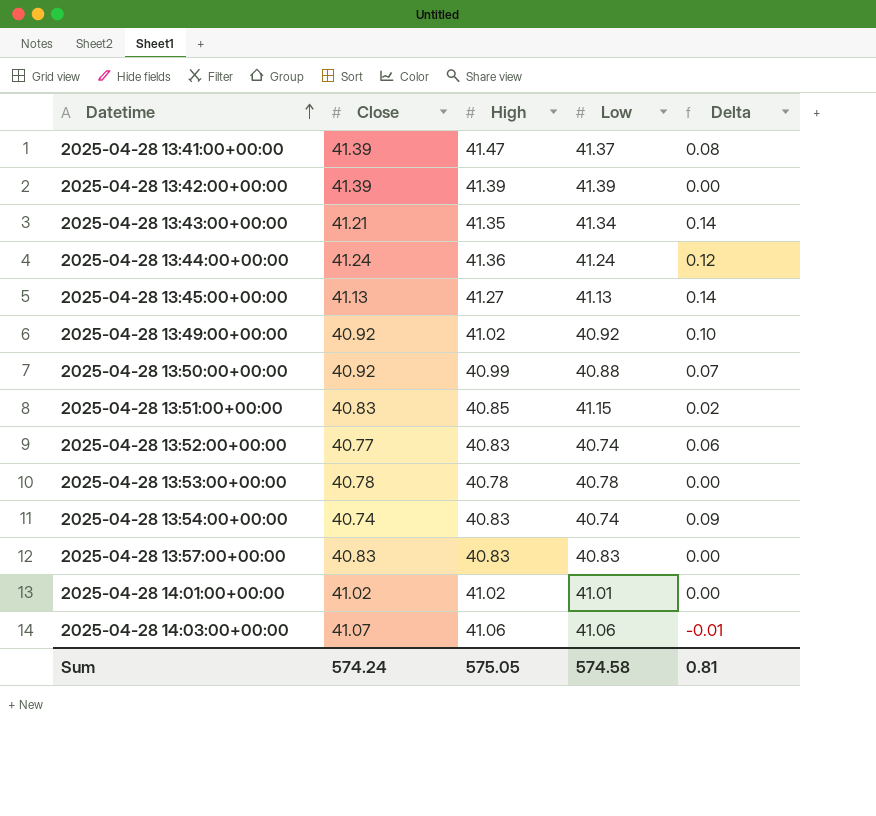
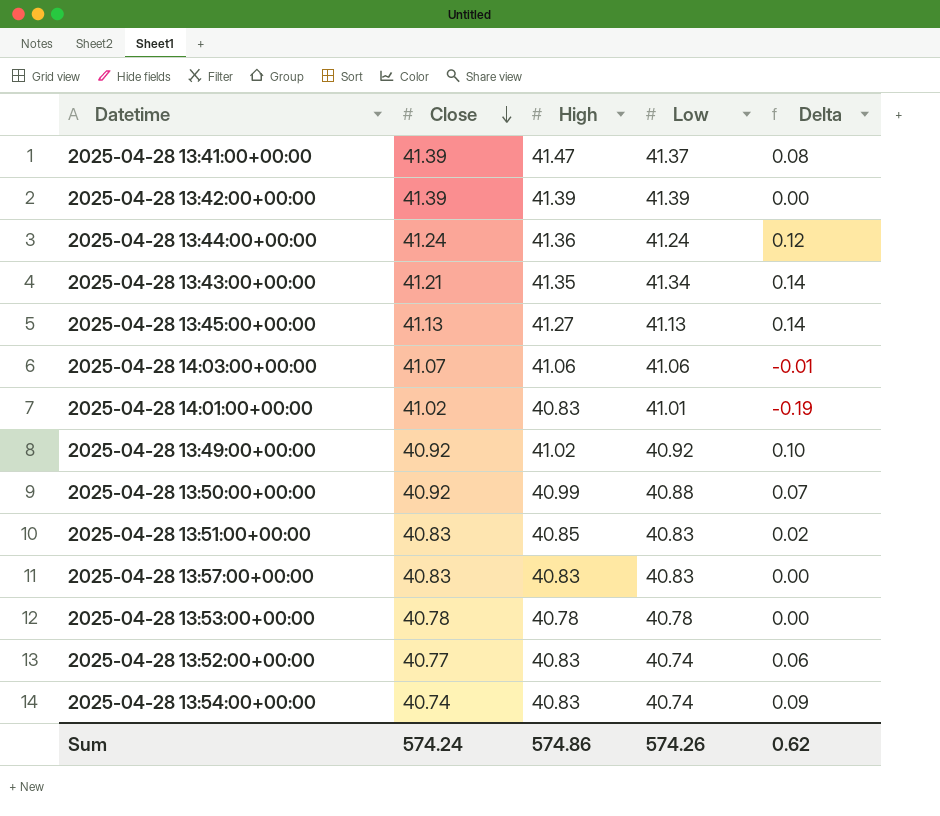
row order: Datetime ascending -> Close descending
2025-04-28 14:01:00+00:00 | High: 41.02 -> 40.83
2025-04-28 14:01:00+00:00 | Delta: 0.00 -> -0.19
2025-04-28 13:51:00+00:00 | Low: 41.15 -> 40.83
Sum | High: 575.05 -> 574.86
Sum | Low: 574.58 -> 574.26
Sum | Delta: 0.81 -> 0.62

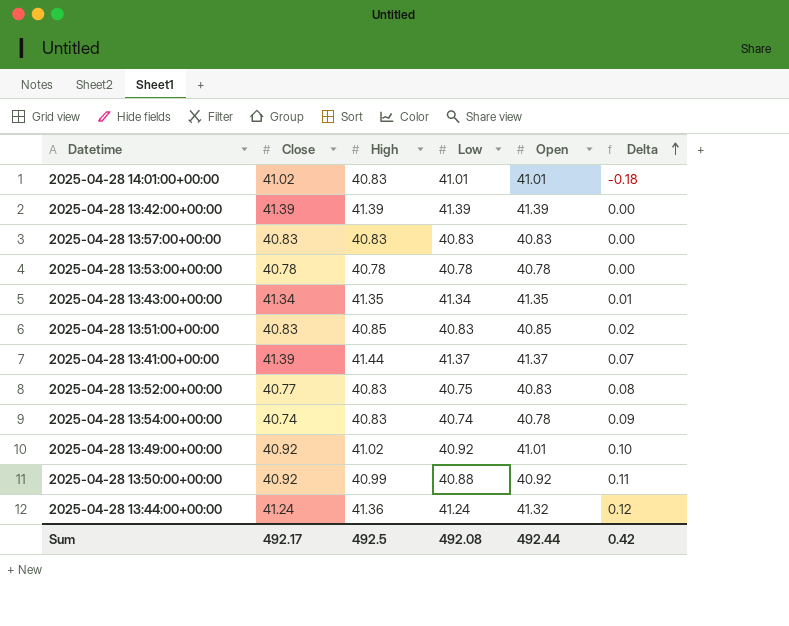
row order: Close descending -> Delta ascending
column Open | position: none -> 5
column Delta | formula: [High] - [Close] -> [High] - [Low]
row 2025-04-28 13:45:00+00:00: 41.13 | 41.27 | 41.13 | 0.14 -> none
row 2025-04-28 14:03:00+00:00: 41.07 | 41.06 | 41.06 | -0.01 -> none
2025-04-28 13:43:00+00:00 | Close: 41.21 -> 41.34
2025-04-28 13:41:00+00:00 | High: 41.47 -> 41.44
2025-04-28 13:52:00+00:00 | Low: 40.74 -> 40.75
Sum | Close: 574.24 -> 492.17
Sum | High: 574.86 -> 492.5
Sum | Low: 574.26 -> 492.08
Sum | Delta: 0.62 -> 0.42

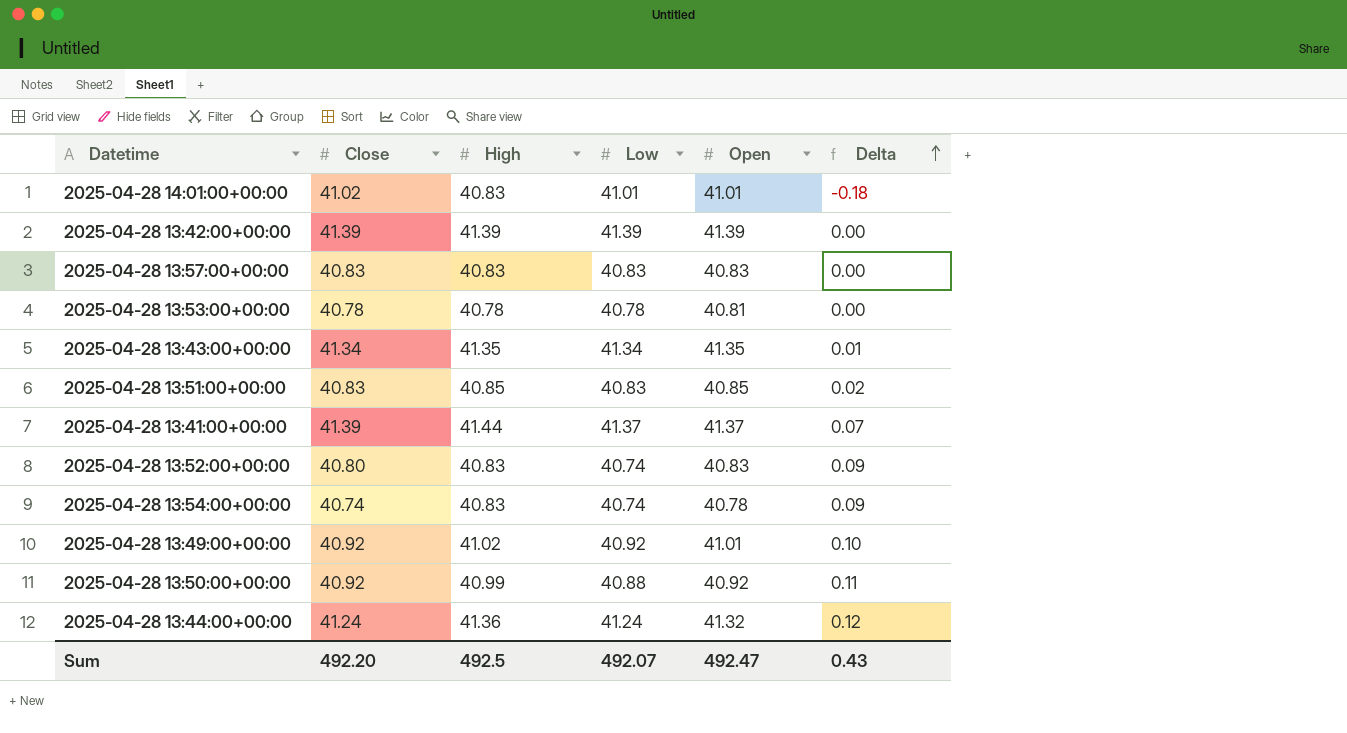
2025-04-28 13:53:00+00:00 | Open: 40.78 -> 40.81
2025-04-28 13:52:00+00:00 | Close: 40.77 -> 40.80
2025-04-28 13:52:00+00:00 | Low: 40.75 -> 40.74
2025-04-28 13:52:00+00:00 | Delta: 0.08 -> 0.09
Sum | Close: 492.17 -> 492.20
Sum | Low: 492.08 -> 492.07
Sum | Open: 492.44 -> 492.47
Sum | Delta: 0.42 -> 0.43

